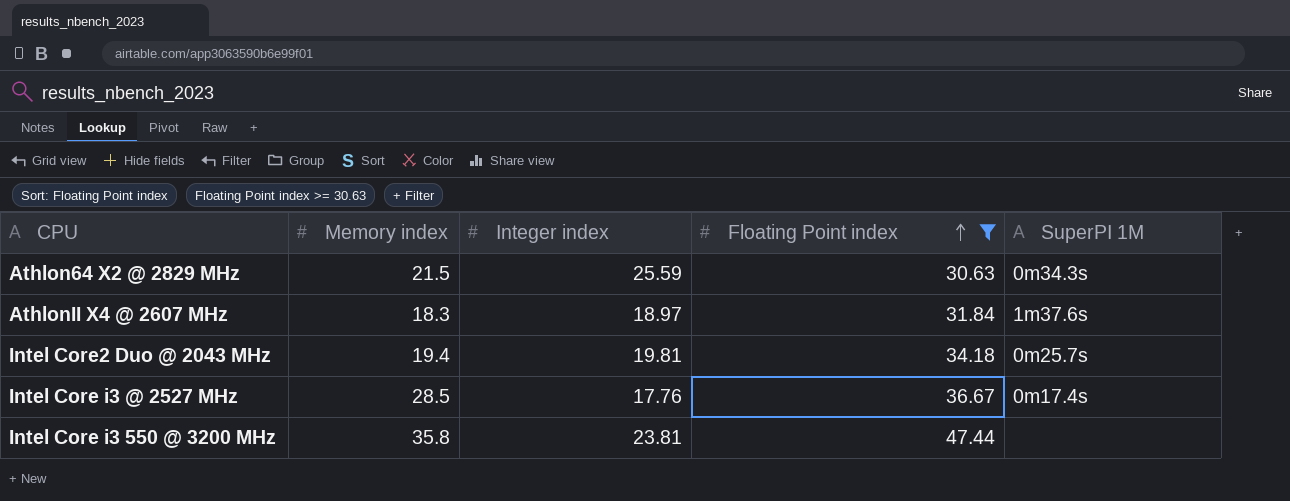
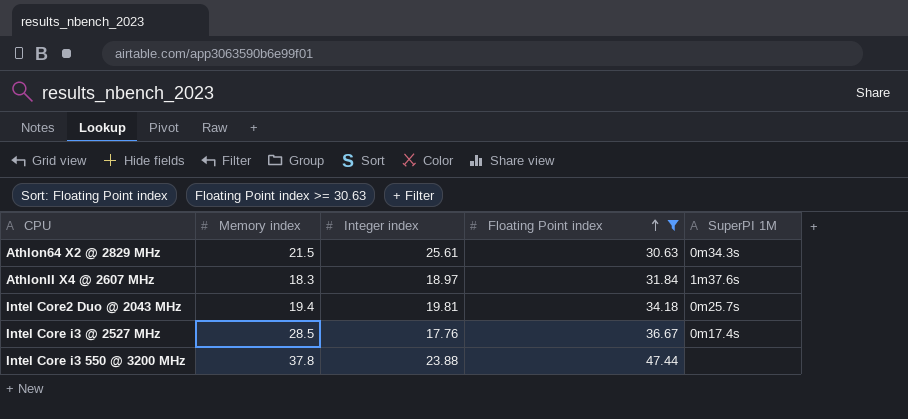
Athlon64 X2 @ 2829 MHz | Integer index: 25.59 -> 25.61
Intel Core i3 550 @ 3200 MHz | Memory index: 35.8 -> 37.8
Intel Core i3 550 @ 3200 MHz | Integer index: 23.81 -> 23.88

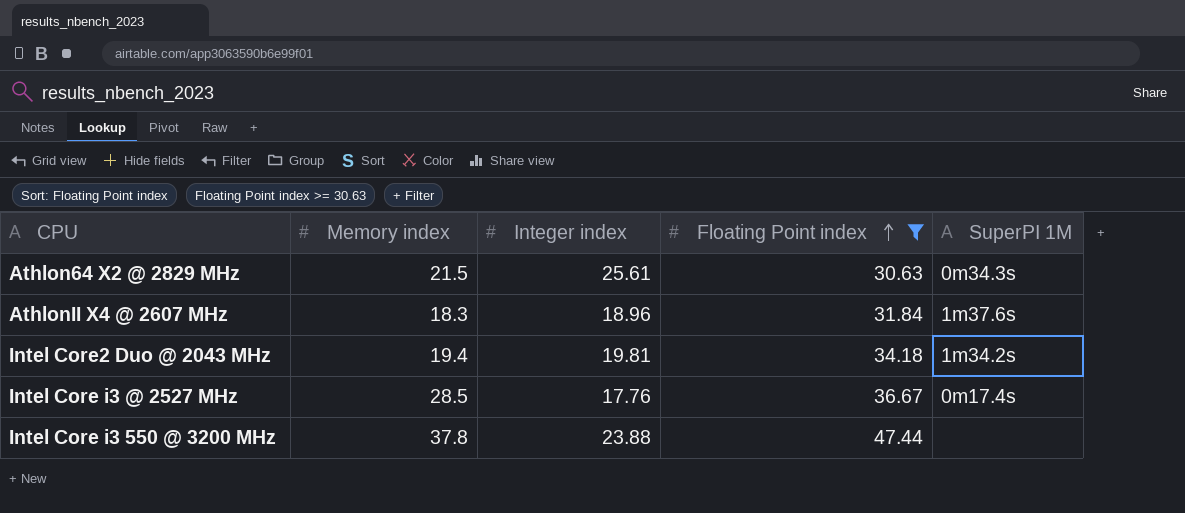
AthlonII X4 @ 2607 MHz | Integer index: 18.97 -> 18.96
Intel Core2 Duo @ 2043 MHz | SuperPI 1M: 0m25.7s -> 1m34.2s

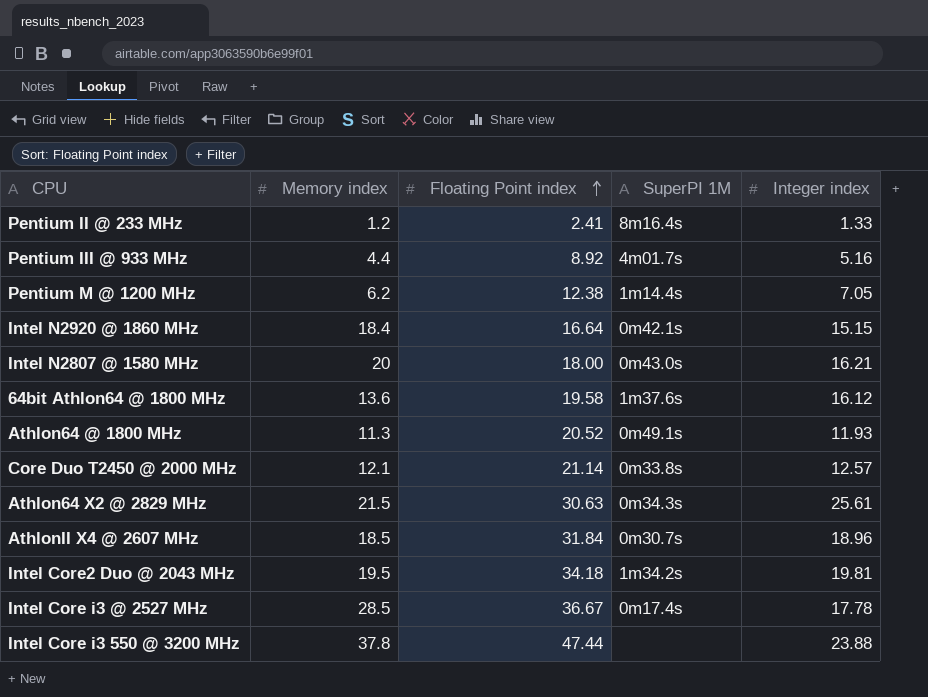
filter: Floating Point index >= 30.63 -> none
column Integer index | position: 3 -> 5
AthlonII X4 @ 2607 MHz | Memory index: 18.3 -> 18.5
AthlonII X4 @ 2607 MHz | SuperPI 1M: 1m37.6s -> 0m30.7s
Intel Core2 Duo @ 2043 MHz | Memory index: 19.4 -> 19.5
Intel Core i3 @ 2527 MHz | Integer index: 17.76 -> 17.78

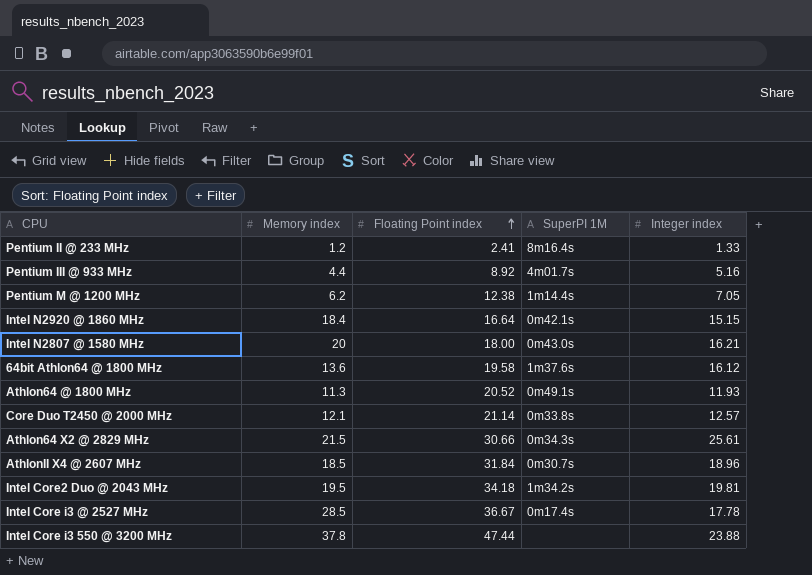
Athlon64 X2 @ 2829 MHz | Floating Point index: 30.63 -> 30.66

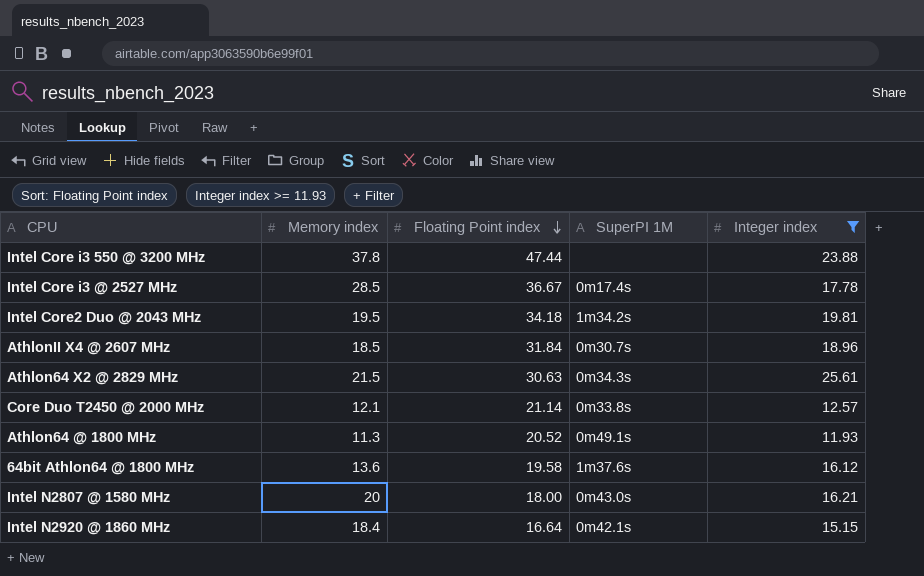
filter: none -> Integer index >= 11.93
row order: Floating Point index ascending -> Floating Point index descending
Athlon64 X2 @ 2829 MHz | Floating Point index: 30.66 -> 30.63

